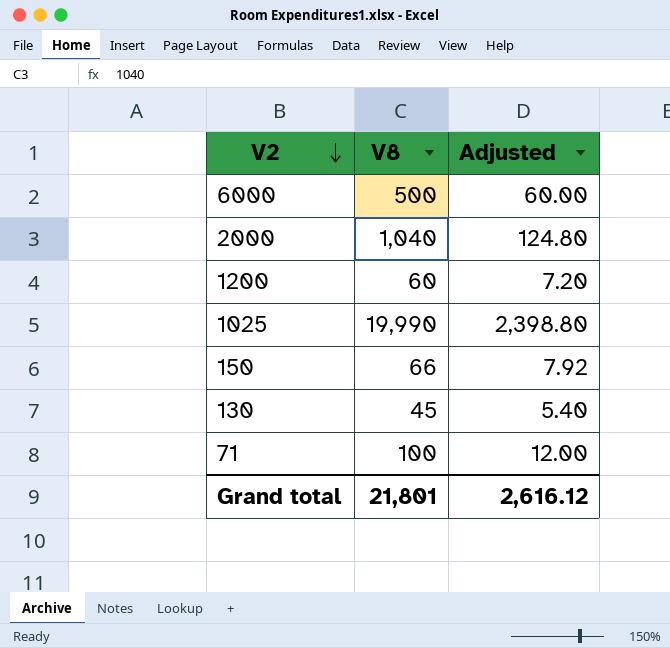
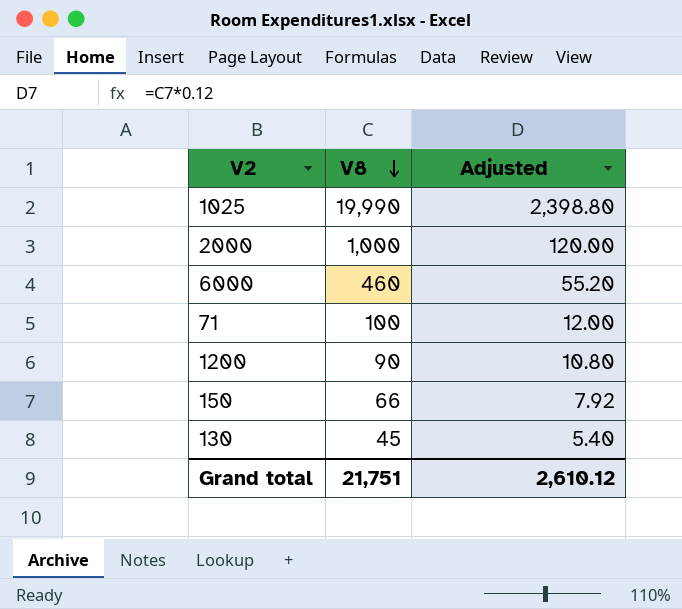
row order: V2 descending -> V8 descending
2000 | V8: 1,040 -> 1,000
2000 | Adjusted: 124.80 -> 120.00
6000 | V8: 500 -> 460
6000 | Adjusted: 60.00 -> 55.20
1200 | V8: 60 -> 90
1200 | Adjusted: 7.20 -> 10.80
Grand total | V8: 21,801 -> 21,751
Grand total | Adjusted: 2,616.12 -> 2,610.12

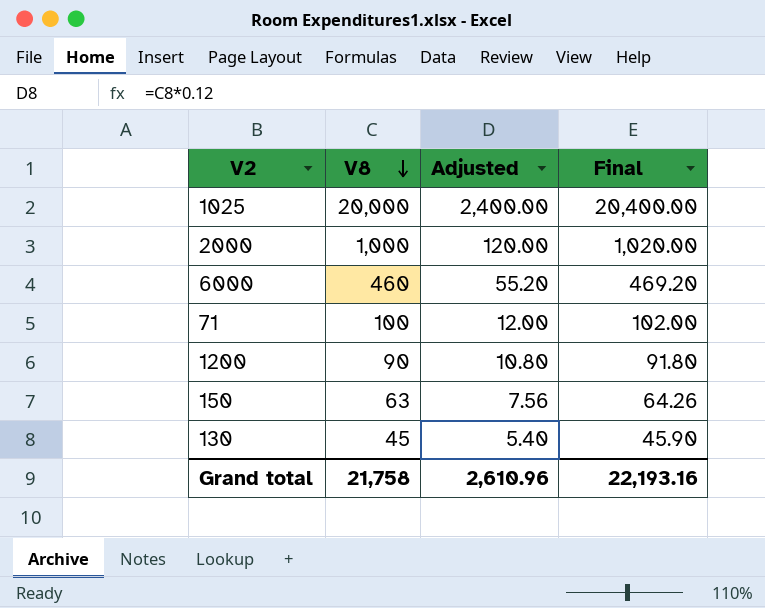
column Final | formula: none -> [V8] * 1.02
1025 | V8: 19,990 -> 20,000
1025 | Adjusted: 2,398.80 -> 2,400.00
150 | V8: 66 -> 63
150 | Adjusted: 7.92 -> 7.56
Grand total | V8: 21,751 -> 21,758
Grand total | Adjusted: 2,610.12 -> 2,610.96

